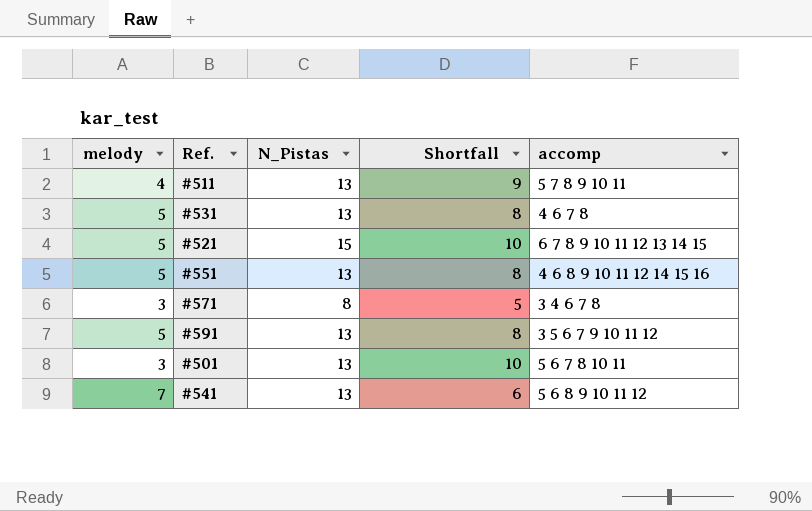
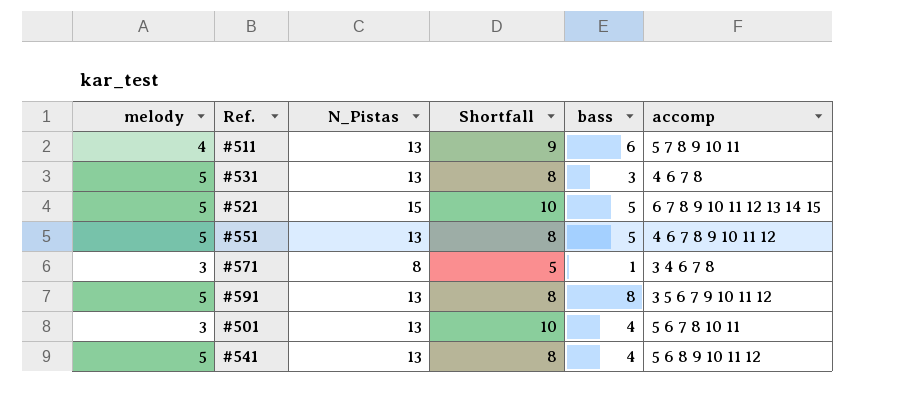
column bass | position: none -> 5
#551 | accomp: 4 6 8 9 10 11 12 14 15 16 -> 4 6 7 8 9 10 11 12
#541 | melody: 7 -> 5
#541 | Shortfall: 6 -> 8

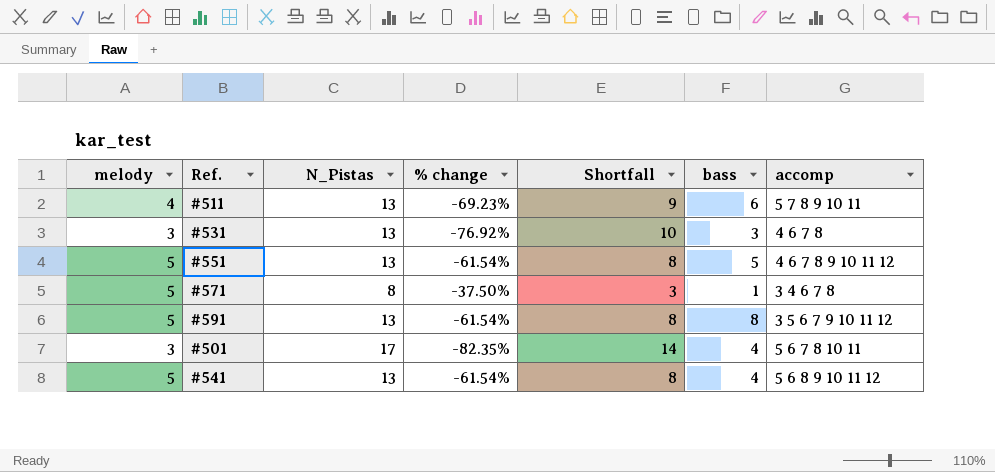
column % change | formula: none -> ([melody] - [N_Pistas]) / [N_Pistas]
row #521: 5 | 15 | 10 | 5 | 6 7 8 9 10 11 12 13 14 15 -> none
#531 | melody: 5 -> 3
#531 | Shortfall: 8 -> 10
#571 | melody: 3 -> 5
#571 | Shortfall: 5 -> 3
#501 | N_Pistas: 13 -> 17
#501 | Shortfall: 10 -> 14

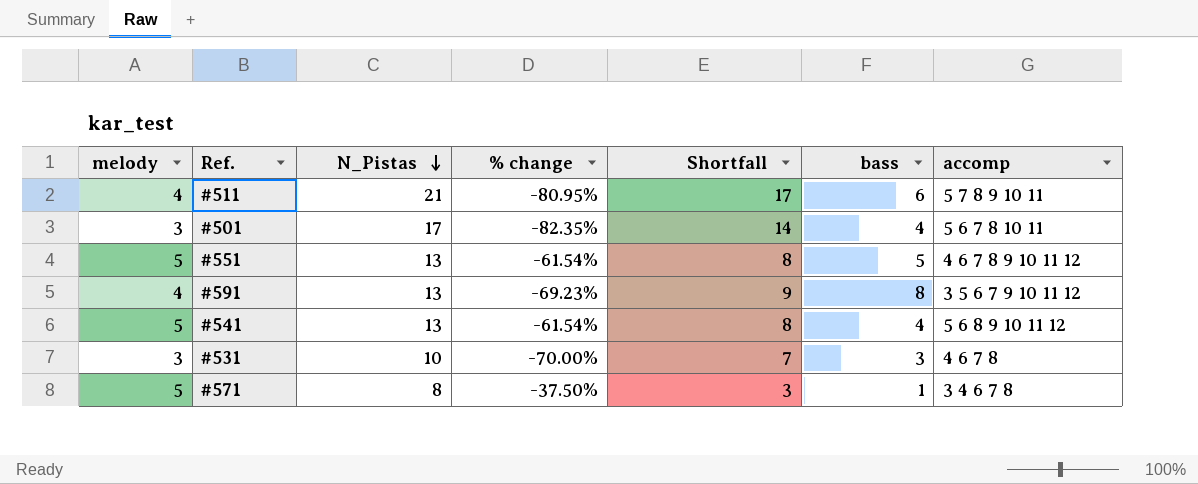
row order: none -> N_Pistas descending
#511 | N_Pistas: 13 -> 21
#511 | % change: -69.23% -> -80.95%
#511 | Shortfall: 9 -> 17
#591 | melody: 5 -> 4
#591 | % change: -61.54% -> -69.23%
#591 | Shortfall: 8 -> 9
#531 | N_Pistas: 13 -> 10
#531 | % change: -76.92% -> -70.00%
#531 | Shortfall: 10 -> 7

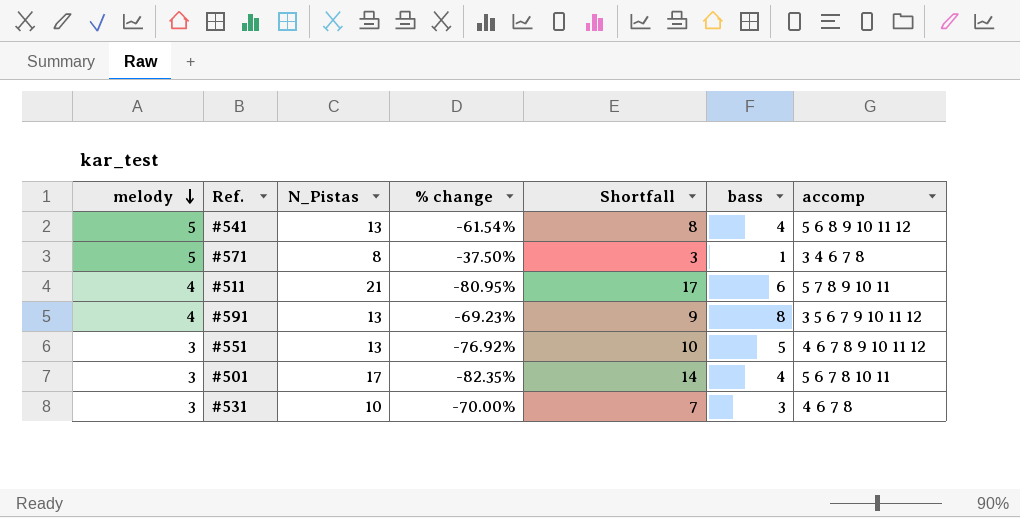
row order: N_Pistas descending -> melody descending
#551 | melody: 5 -> 3
#551 | % change: -61.54% -> -76.92%
#551 | Shortfall: 8 -> 10

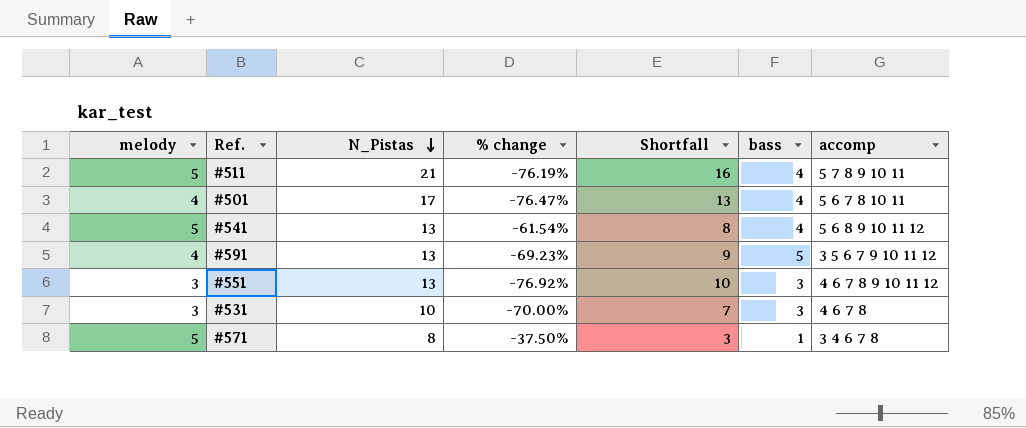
row order: melody descending -> N_Pistas descending
#511 | melody: 4 -> 5
#511 | % change: -80.95% -> -76.19%
#511 | Shortfall: 17 -> 16
#511 | bass: 6 -> 4
#501 | melody: 3 -> 4
#501 | % change: -82.35% -> -76.47%
#501 | Shortfall: 14 -> 13
#591 | bass: 8 -> 5
#551 | bass: 5 -> 3

